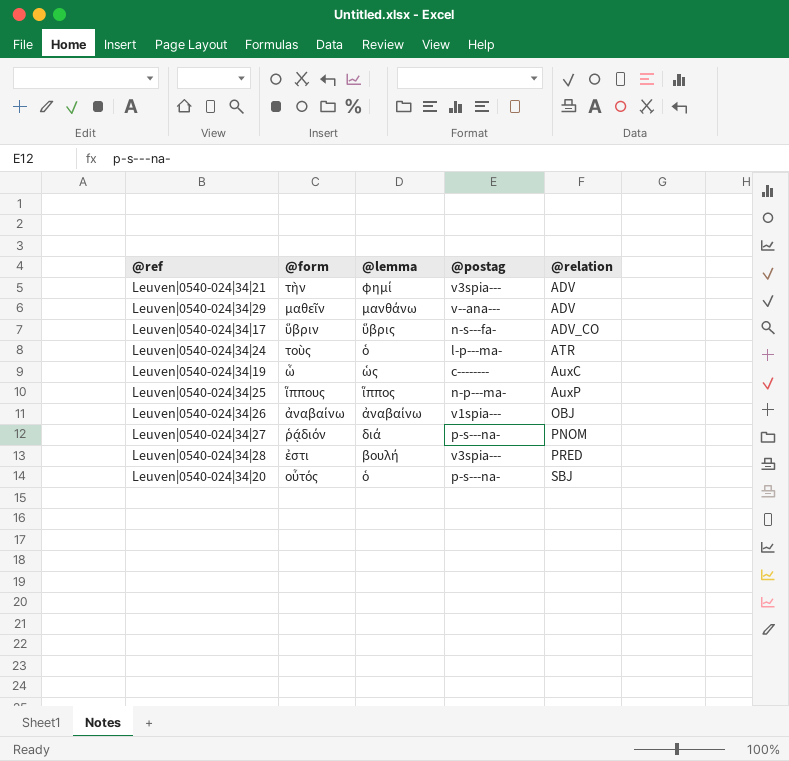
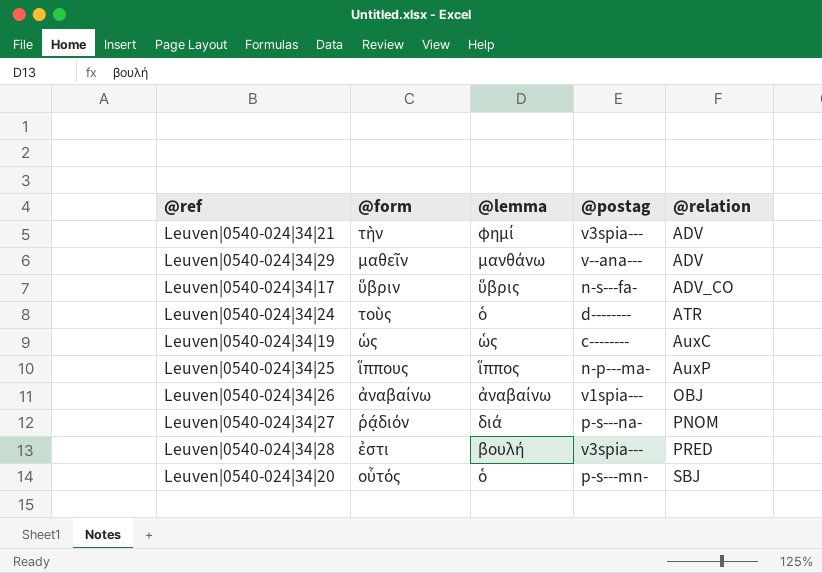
Leuven|0540-024|34|24 | @postag: l-p---ma- -> d--------
Leuven|0540-024|34|19 | @form: ὦ -> ὡς
Leuven|0540-024|34|20 | @postag: p-s---na- -> p-s---mn-

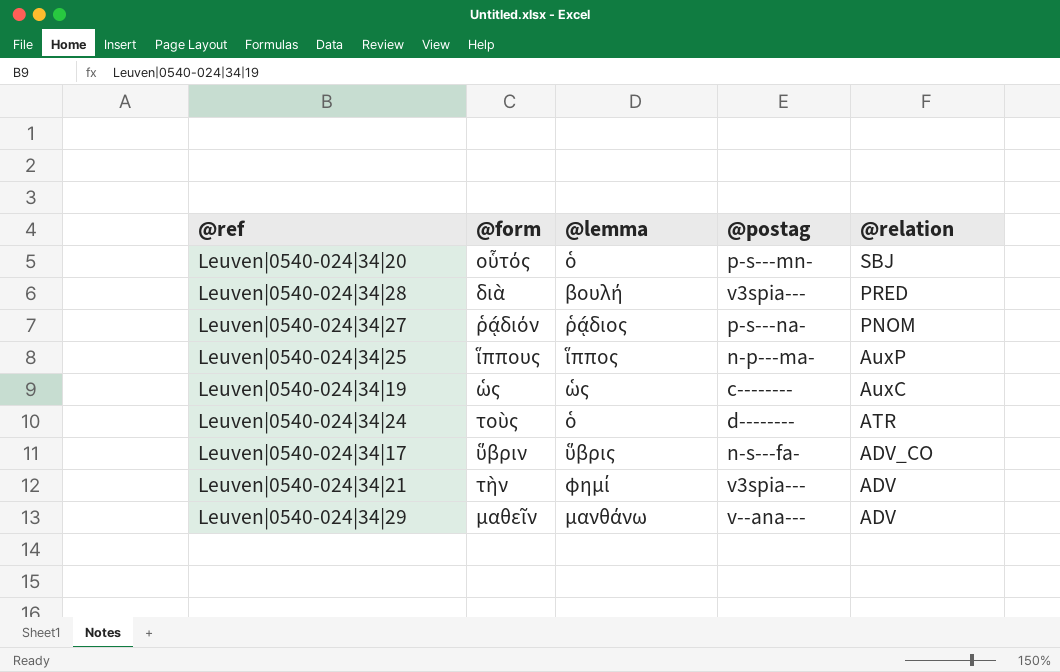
row order: @relation ascending -> @relation descending
row Leuven|0540-024|34|26: ἀναβαίνω | ἀναβαίνω | v1spia--- | OBJ -> none
Leuven|0540-024|34|28 | @form: ἐστι -> διὰ
Leuven|0540-024|34|27 | @lemma: διά -> ῥᾴδιος

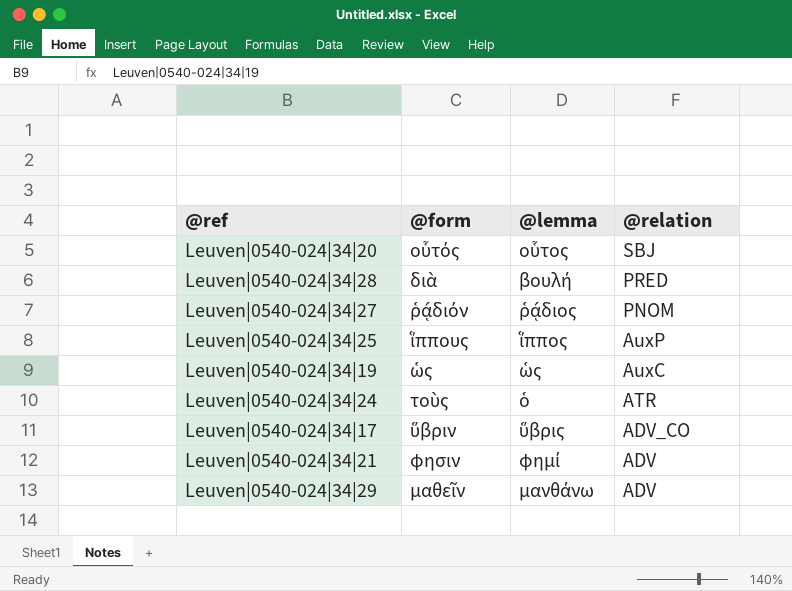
column @postag | position: 4 -> none
Leuven|0540-024|34|20 | @lemma: ὁ -> οὗτος
Leuven|0540-024|34|21 | @form: τὴν -> φησιν

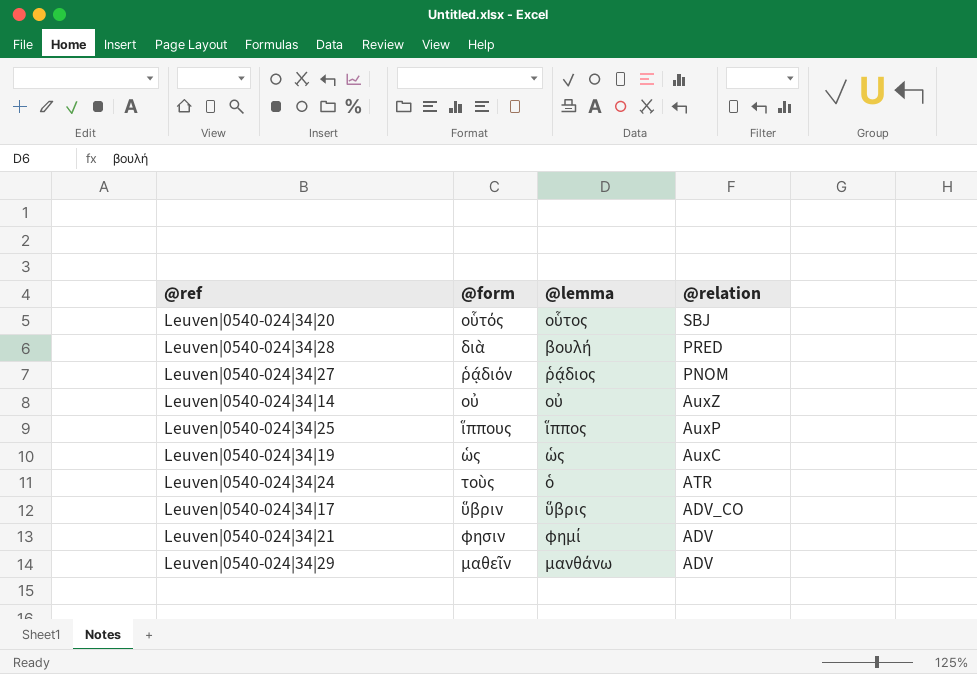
row Leuven|0540-024|34|14: none -> οὐ | οὐ | AuxZ

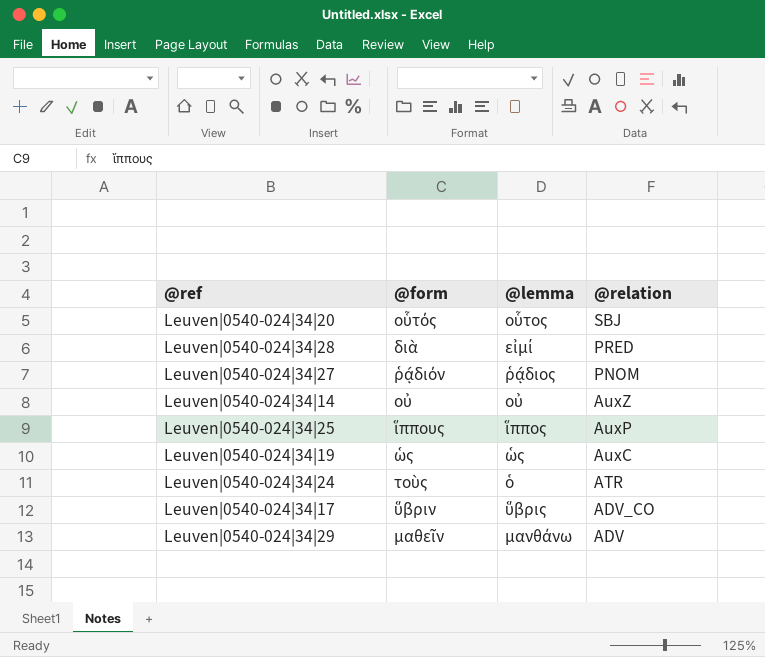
row Leuven|0540-024|34|21: φησιν | φημί | ADV -> none
Leuven|0540-024|34|28 | @lemma: βουλή -> εἰμί

